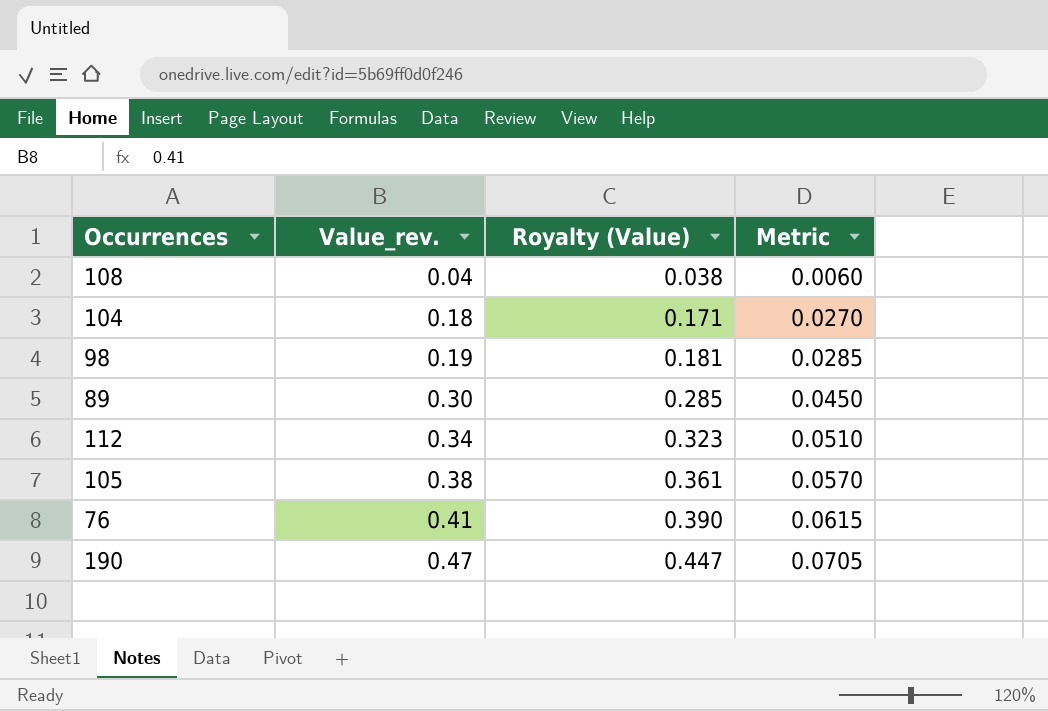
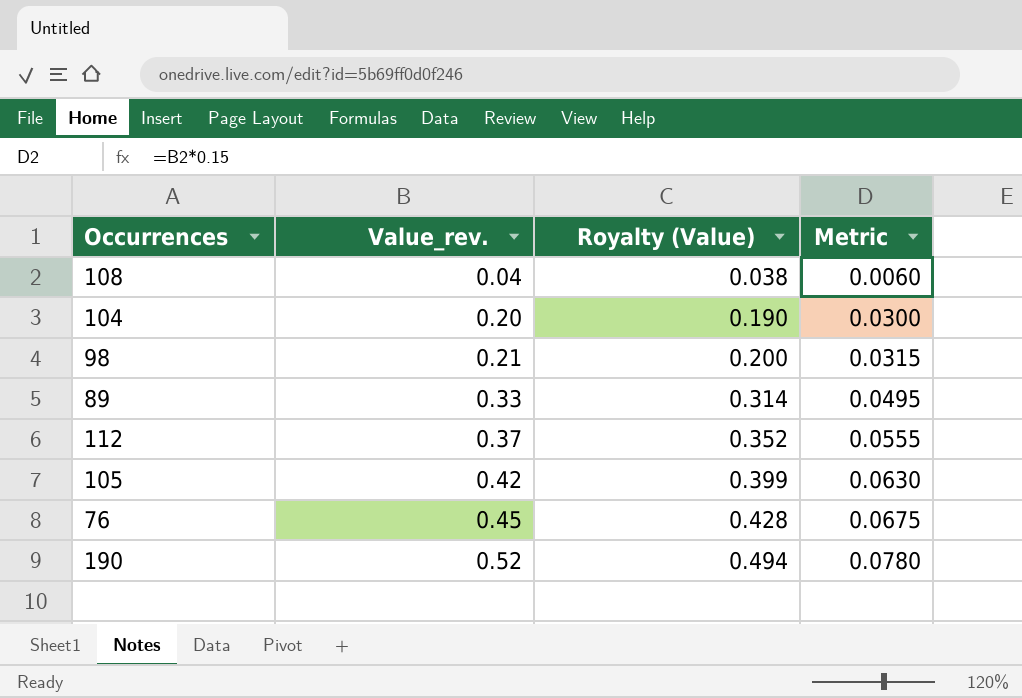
104 | Value_rev.: 0.18 -> 0.20
104 | Royalty (Value): 0.171 -> 0.190
104 | Metric: 0.0270 -> 0.0300
98 | Value_rev.: 0.19 -> 0.21
98 | Royalty (Value): 0.181 -> 0.200
98 | Metric: 0.0285 -> 0.0315
89 | Value_rev.: 0.30 -> 0.33
89 | Royalty (Value): 0.285 -> 0.314
89 | Metric: 0.0450 -> 0.0495
112 | Value_rev.: 0.34 -> 0.37
112 | Royalty (Value): 0.323 -> 0.352
112 | Metric: 0.0510 -> 0.0555
105 | Value_rev.: 0.38 -> 0.42
105 | Royalty (Value): 0.361 -> 0.399
105 | Metric: 0.0570 -> 0.0630
76 | Value_rev.: 0.41 -> 0.45
76 | Royalty (Value): 0.390 -> 0.428
76 | Metric: 0.0615 -> 0.0675
190 | Value_rev.: 0.47 -> 0.52
190 | Royalty (Value): 0.447 -> 0.494
190 | Metric: 0.0705 -> 0.0780

